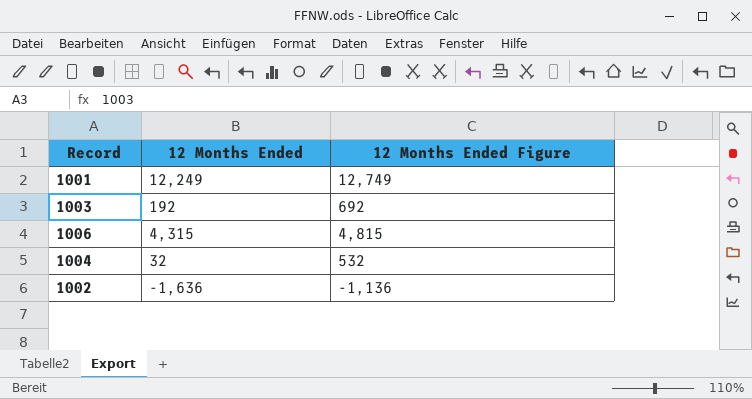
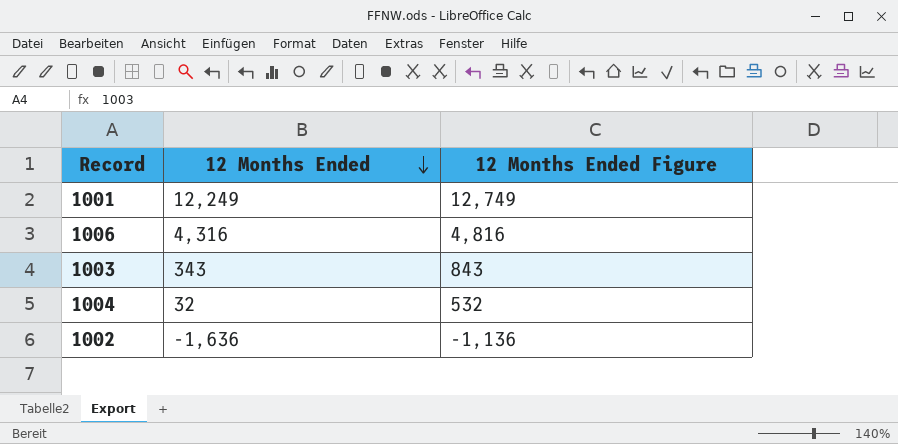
row order: none -> 12 Months Ended descending
1006 | 12 Months Ended: 4,315 -> 4,316
1006 | 12 Months Ended Figure: 4,815 -> 4,816
1003 | 12 Months Ended: 192 -> 343
1003 | 12 Months Ended Figure: 692 -> 843

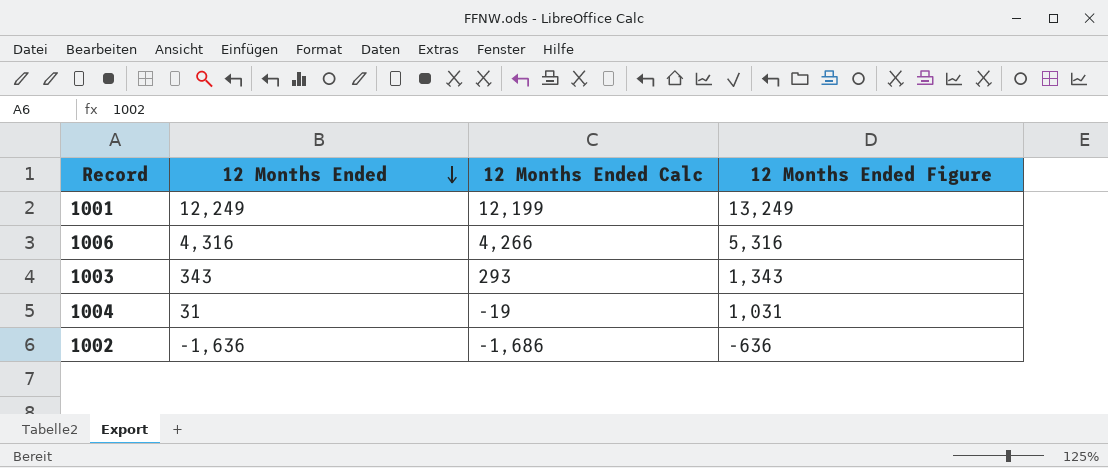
column 12 Months Ended Calc | formula: none -> [12 Months Ended] - 50
column 12 Months Ended Figure | formula: [12 Months Ended] + 500 -> [12 Months Ended] + 1000
1004 | 12 Months Ended: 32 -> 31

